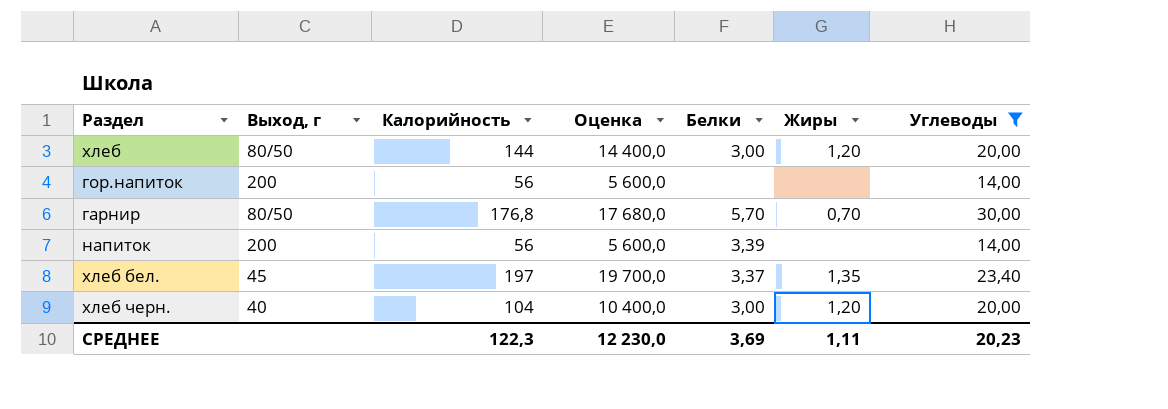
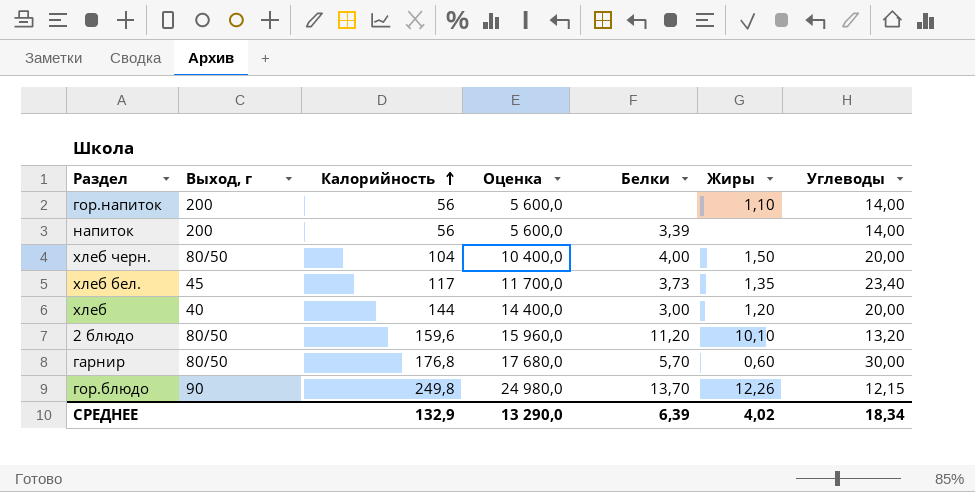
filter: Углеводы >= 14,00 -> none
row order: none -> Калорийность ascending
гор.напиток | Жиры: none -> 1,10
хлеб черн. | Выход, г: 40 -> 80/50
хлеб черн. | Белки: 3,00 -> 4,00
хлеб черн. | Жиры: 1,20 -> 1,50
хлеб бел. | Калорийность: 197 -> 117
хлеб бел. | Оценка: 19 700,0 -> 11 700,0
хлеб бел. | Белки: 3,37 -> 3,73
хлеб | Выход, г: 80/50 -> 40
гарнир | Жиры: 0,70 -> 0,60
СРЕДНЕЕ | Калорийность: 122,3 -> 132,9
СРЕДНЕЕ | Оценка: 12 230,0 -> 13 290,0
СРЕДНЕЕ | Белки: 3,69 -> 6,39
СРЕДНЕЕ | Жиры: 1,11 -> 4,02
СРЕДНЕЕ | Углеводы: 20,23 -> 18,34

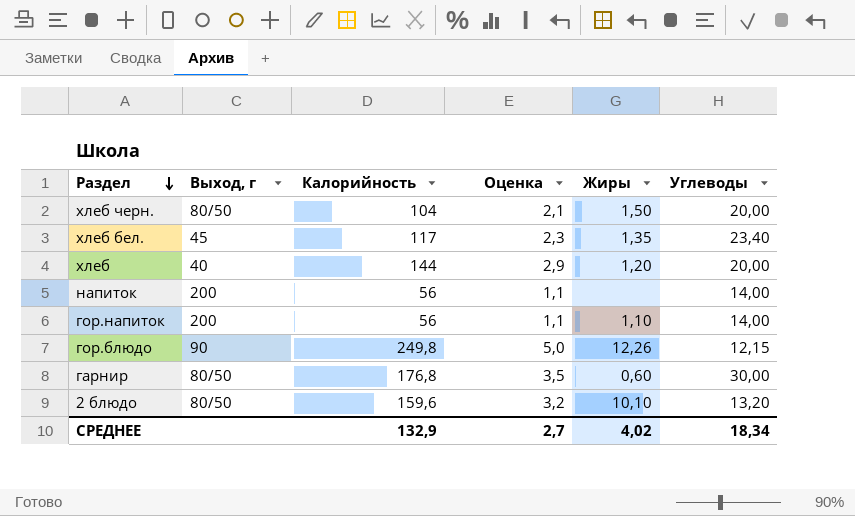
row order: Калорийность ascending -> Раздел descending
column Белки | position: 5 -> none
column Оценка | formula: [Калорийность] * 100 -> [Калорийность] * 0,02
СРЕДНЕЕ | Оценка: 13 290,0 -> 2,7

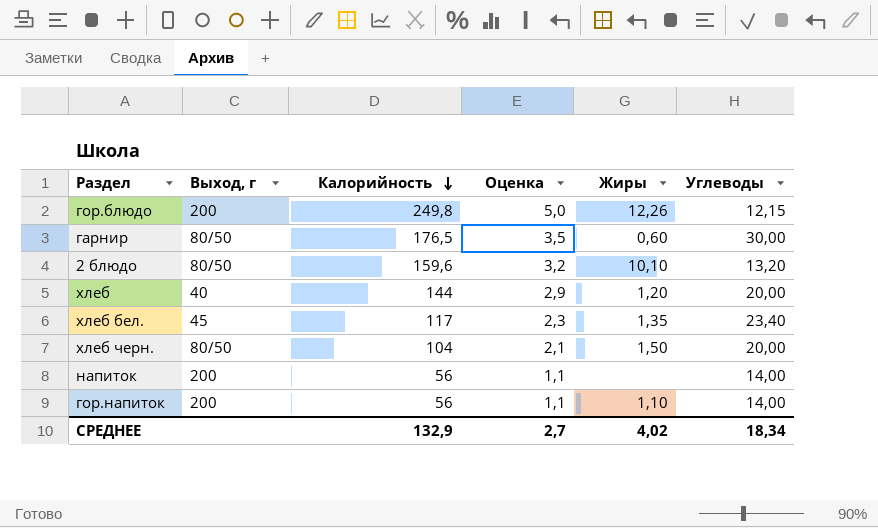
row order: Раздел descending -> Калорийность descending
гор.блюдо | Выход, г: 90 -> 200
гарнир | Калорийность: 176,8 -> 176,5

